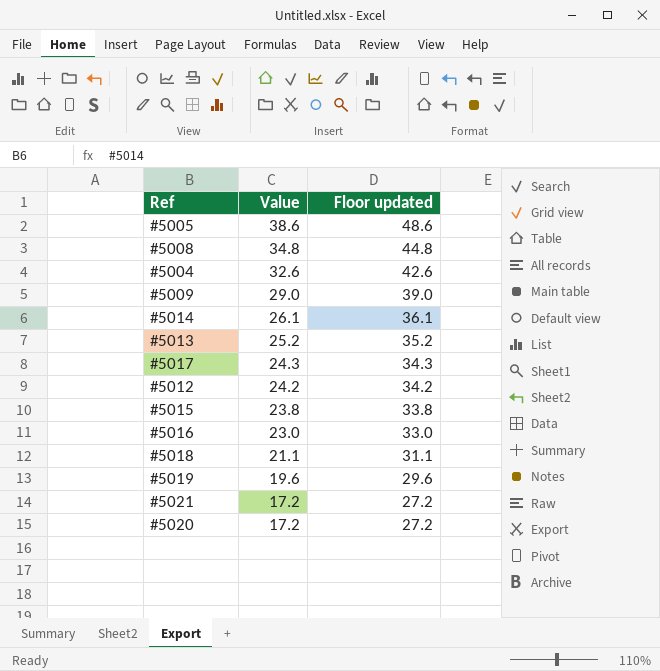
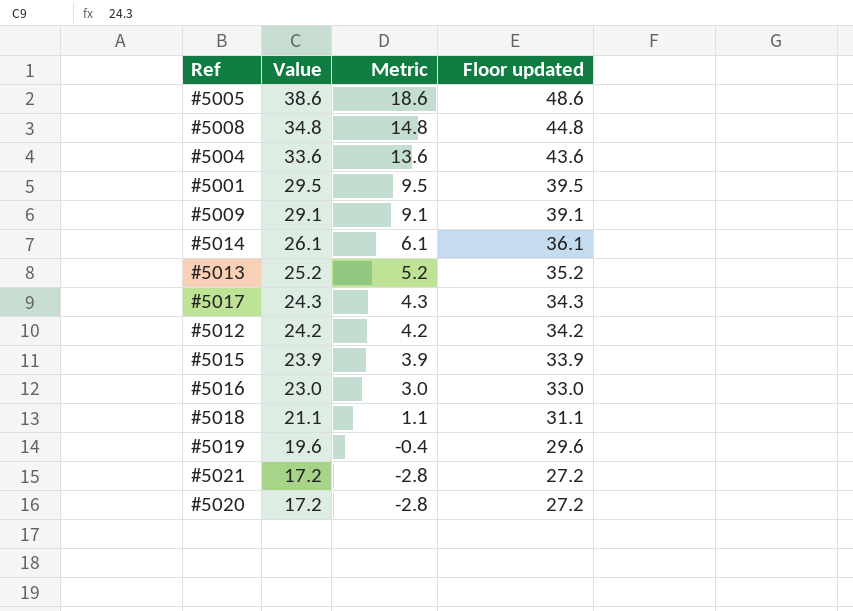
column Metric | formula: none -> [Value] - 20
#5004 | Value: 32.6 -> 33.6
#5004 | Floor updated: 42.6 -> 43.6
row #5001: none -> 29.5 | 9.5 | 39.5
#5009 | Value: 29.0 -> 29.1
#5009 | Floor updated: 39.0 -> 39.1
#5015 | Value: 23.8 -> 23.9
#5015 | Floor updated: 33.8 -> 33.9

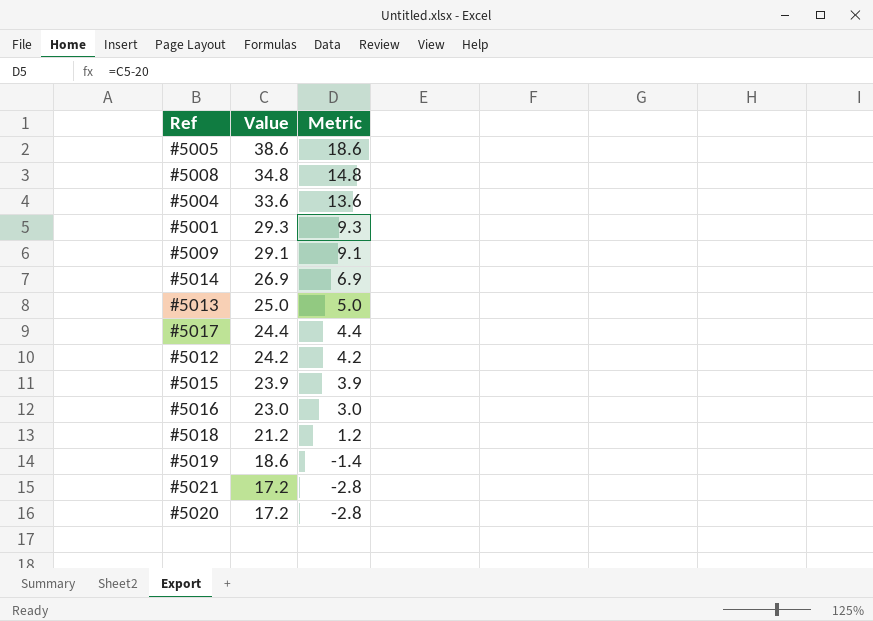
column Floor updated | formula: [Value] + 10 -> none
#5001 | Value: 29.5 -> 29.3
#5001 | Metric: 9.5 -> 9.3
#5014 | Value: 26.1 -> 26.9
#5014 | Metric: 6.1 -> 6.9
#5013 | Value: 25.2 -> 25.0
#5013 | Metric: 5.2 -> 5.0
#5017 | Value: 24.3 -> 24.4
#5017 | Metric: 4.3 -> 4.4
#5018 | Value: 21.1 -> 21.2
#5018 | Metric: 1.1 -> 1.2
#5019 | Value: 19.6 -> 18.6
#5019 | Metric: -0.4 -> -1.4

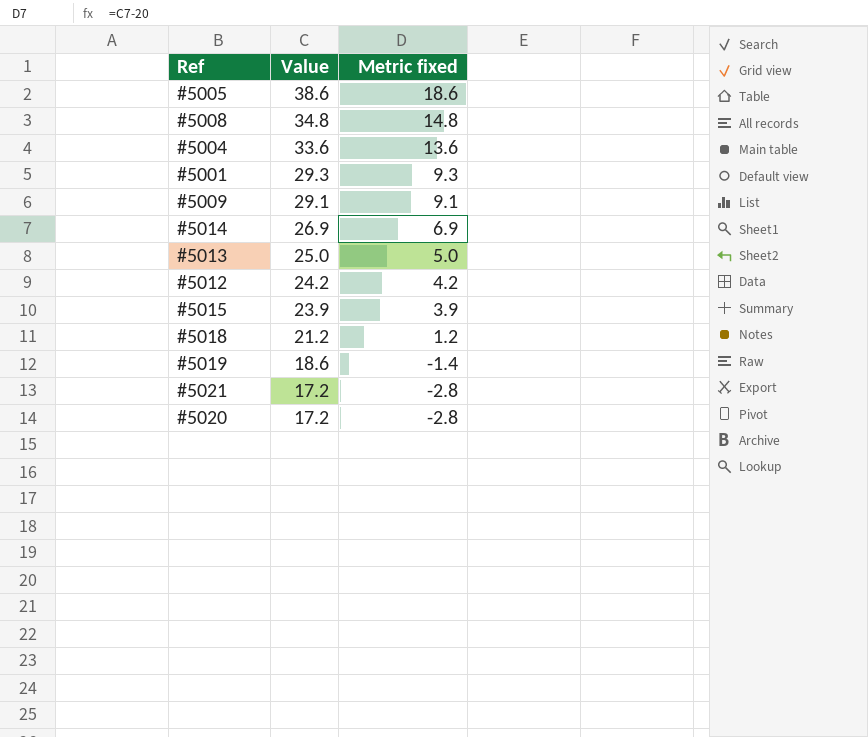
column name: Metric -> Metric fixed
row #5017: 24.4 | 4.4 -> none
row #5016: 23.0 | 3.0 -> none

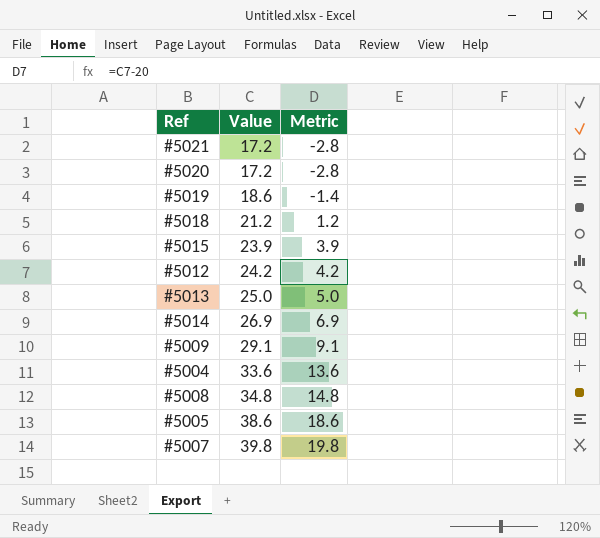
row order: Value descending -> Value ascending
column name: Metric fixed -> Metric
row #5001: 29.3 | 9.3 -> none
row #5007: none -> 39.8 | 19.8

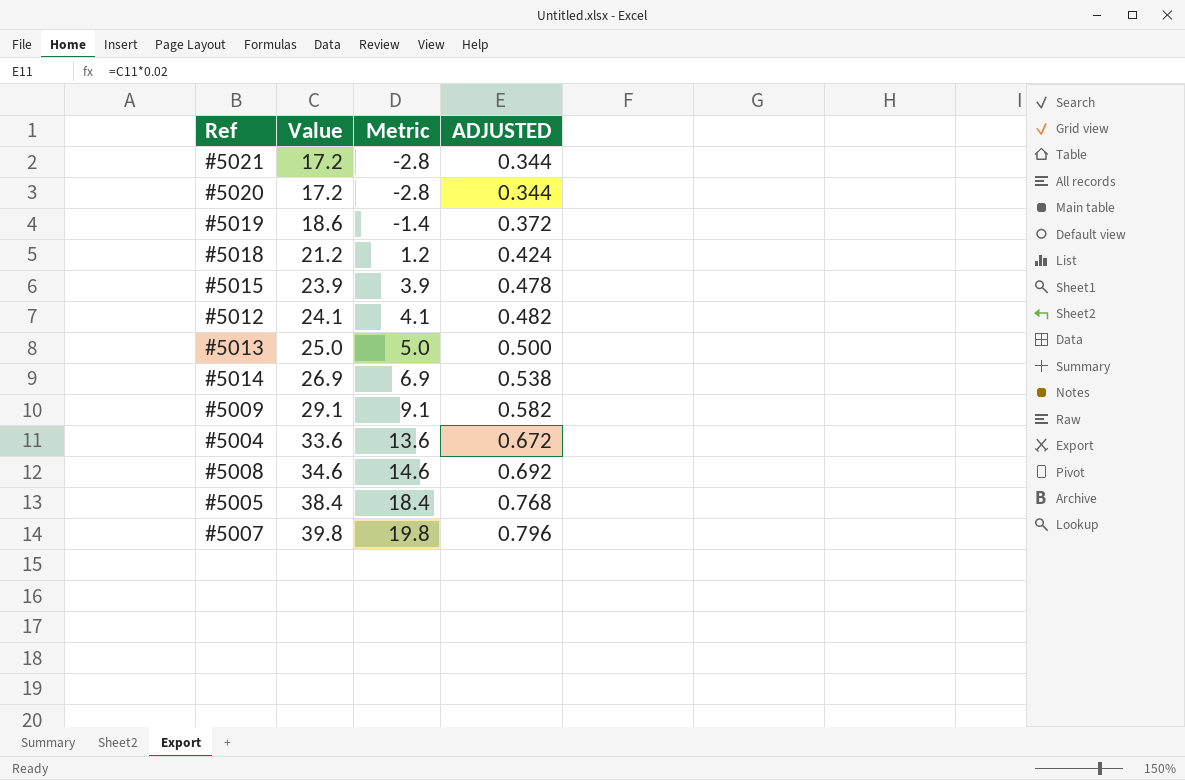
column ADJUSTED | formula: none -> [Value] * 0.02
#5012 | Value: 24.2 -> 24.1
#5012 | Metric: 4.2 -> 4.1
#5008 | Value: 34.8 -> 34.6
#5008 | Metric: 14.8 -> 14.6
#5005 | Value: 38.6 -> 38.4
#5005 | Metric: 18.6 -> 18.4

